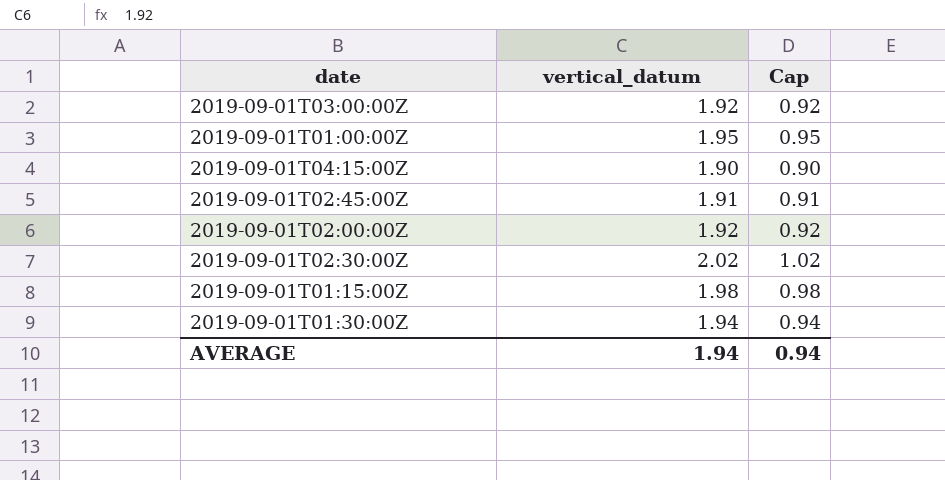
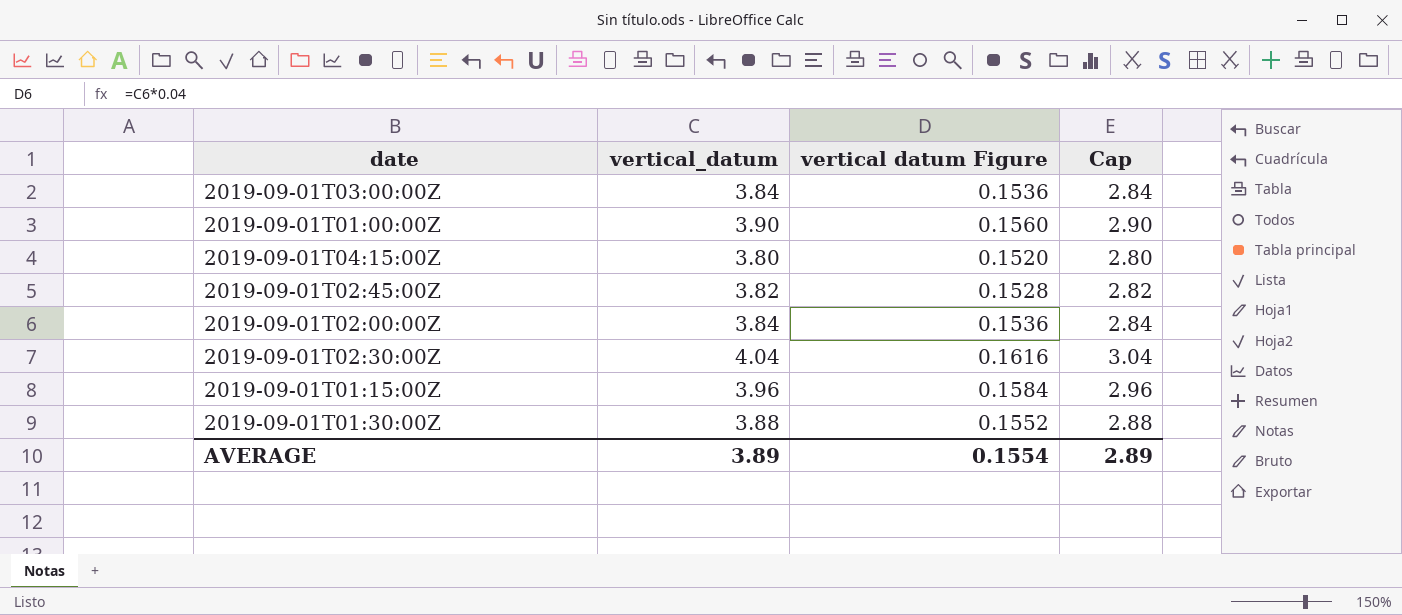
column vertical datum Figure | formula: none -> [vertical_datum] * 0.04
2019-09-01T03:00:00Z | vertical_datum: 1.92 -> 3.84
2019-09-01T03:00:00Z | Cap: 0.92 -> 2.84
2019-09-01T01:00:00Z | vertical_datum: 1.95 -> 3.90
2019-09-01T01:00:00Z | Cap: 0.95 -> 2.90
2019-09-01T04:15:00Z | vertical_datum: 1.90 -> 3.80
2019-09-01T04:15:00Z | Cap: 0.90 -> 2.80
2019-09-01T02:45:00Z | vertical_datum: 1.91 -> 3.82
2019-09-01T02:45:00Z | Cap: 0.91 -> 2.82
2019-09-01T02:00:00Z | vertical_datum: 1.92 -> 3.84
2019-09-01T02:00:00Z | Cap: 0.92 -> 2.84
2019-09-01T02:30:00Z | vertical_datum: 2.02 -> 4.04
2019-09-01T02:30:00Z | Cap: 1.02 -> 3.04
2019-09-01T01:15:00Z | vertical_datum: 1.98 -> 3.96
2019-09-01T01:15:00Z | Cap: 0.98 -> 2.96
2019-09-01T01:30:00Z | vertical_datum: 1.94 -> 3.88
2019-09-01T01:30:00Z | Cap: 0.94 -> 2.88
AVERAGE | vertical_datum: 1.94 -> 3.89
AVERAGE | Cap: 0.94 -> 2.89

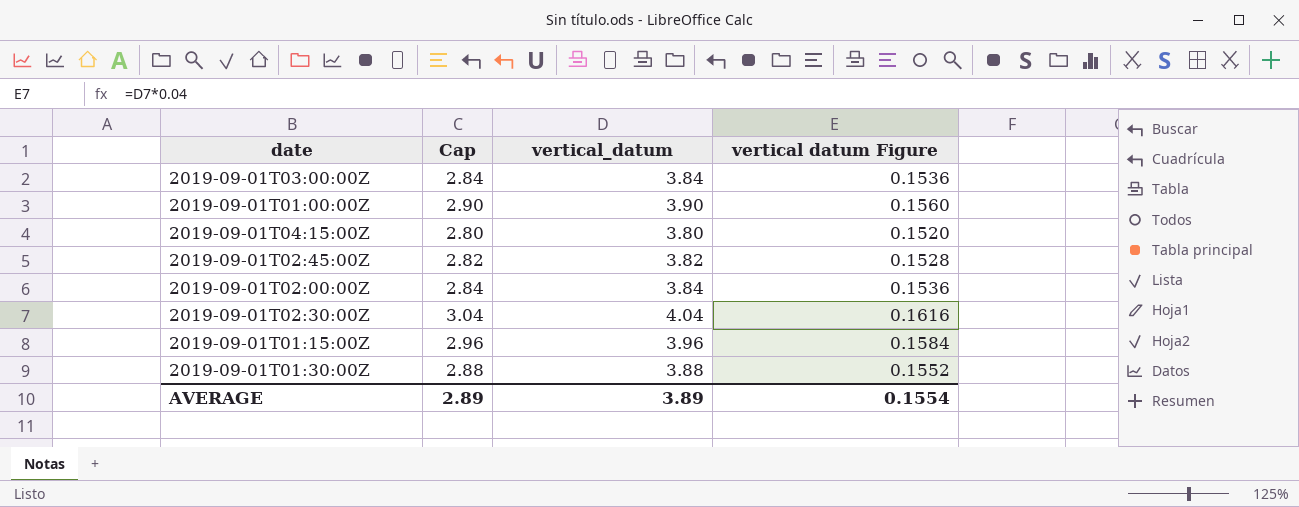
column Cap | position: 4 -> 2

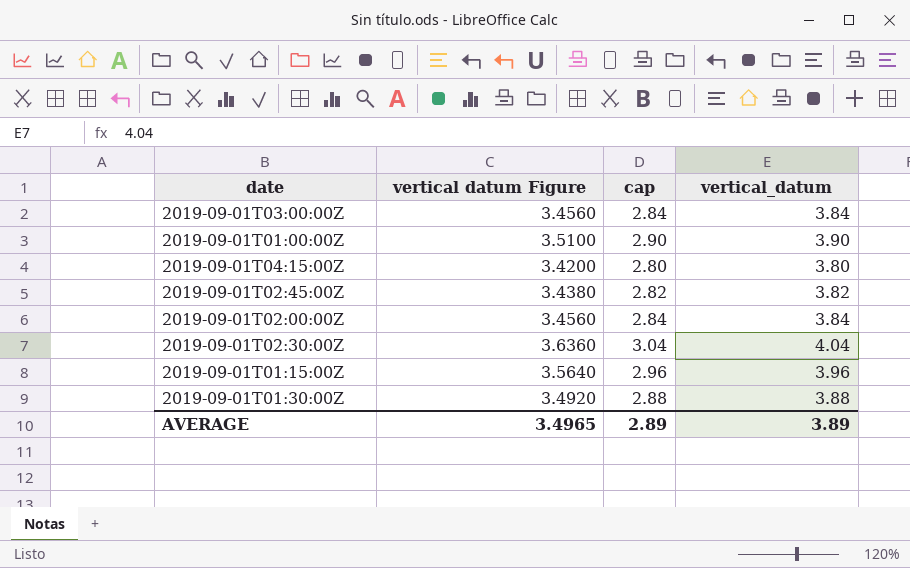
column vertical datum Figure | formula: [vertical_datum] * 0.04 -> [vertical_datum] * 0.9
column vertical datum Figure | position: 4 -> 2
column name: Cap -> cap
AVERAGE | vertical datum Figure: 0.1554 -> 3.4965

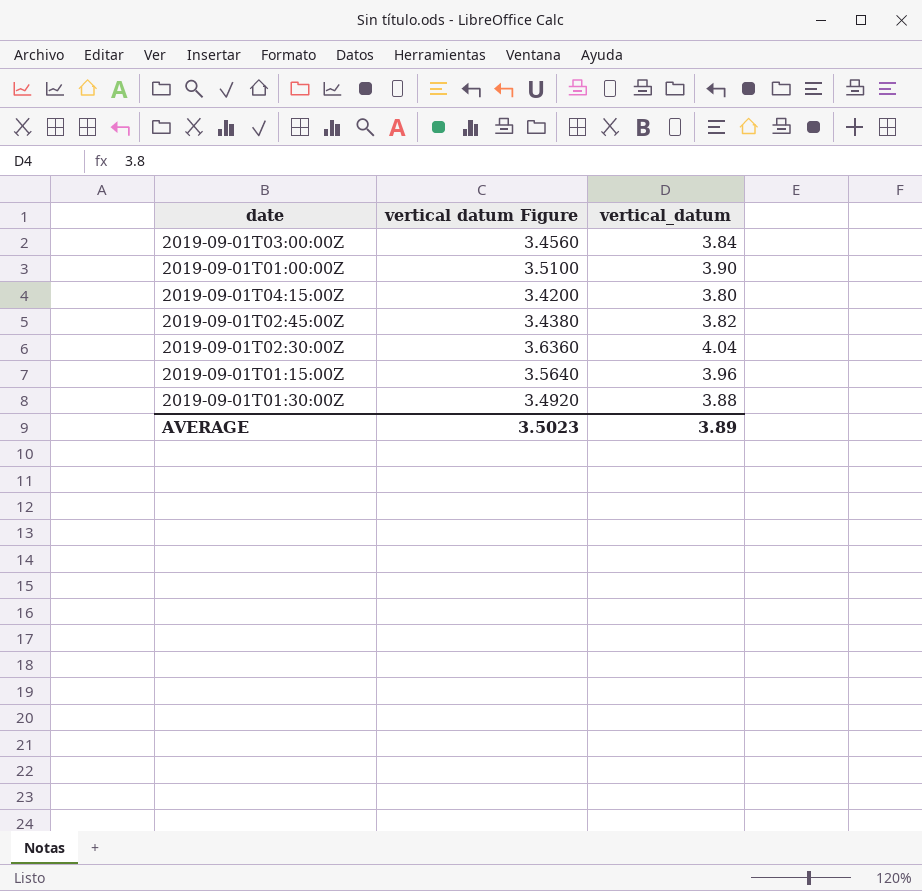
column cap | formula: [vertical_datum] - 1 -> none
row 2019-09-01T02:00:00Z: 3.4560 | 2.84 | 3.84 -> none
AVERAGE | vertical datum Figure: 3.4965 -> 3.5023

